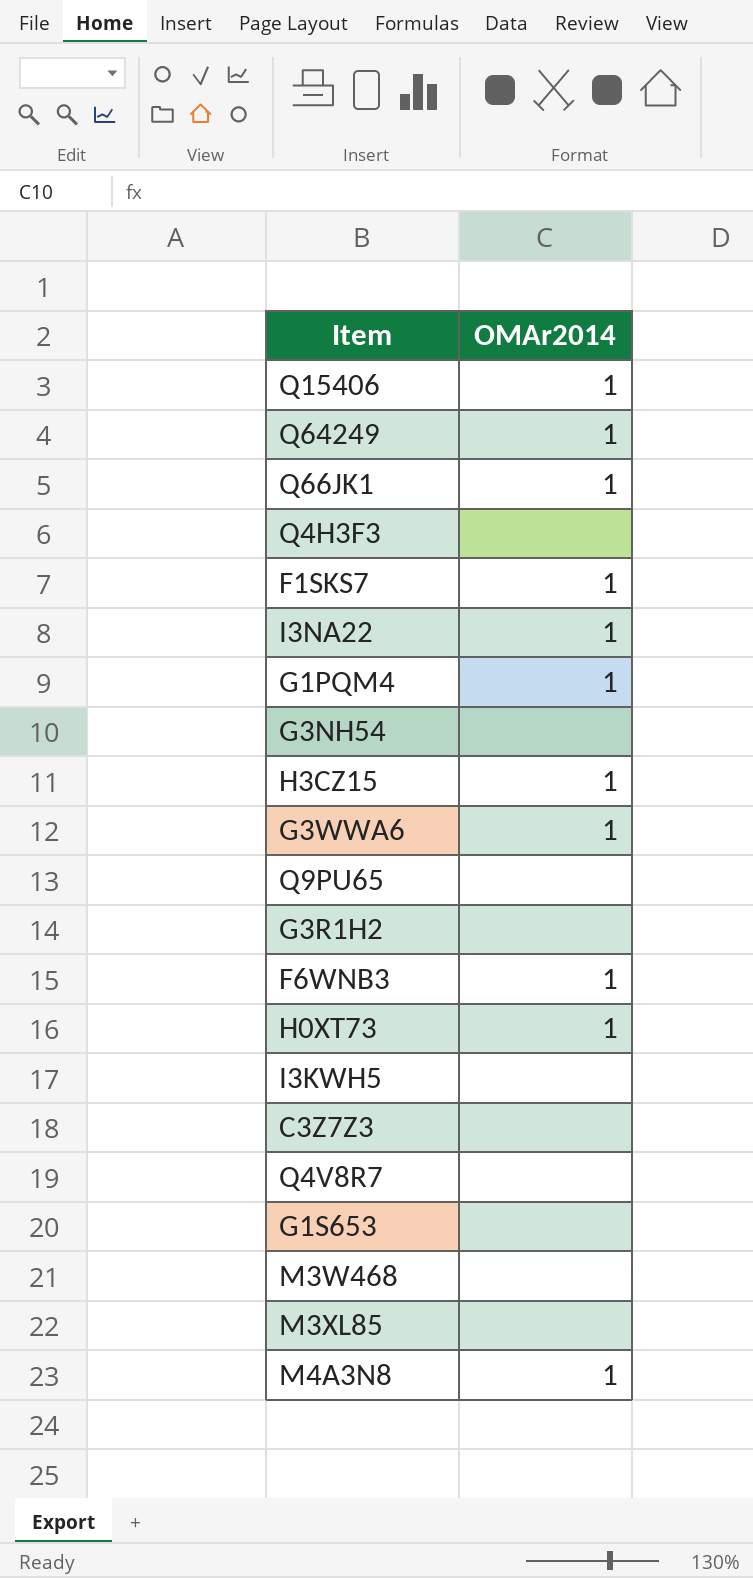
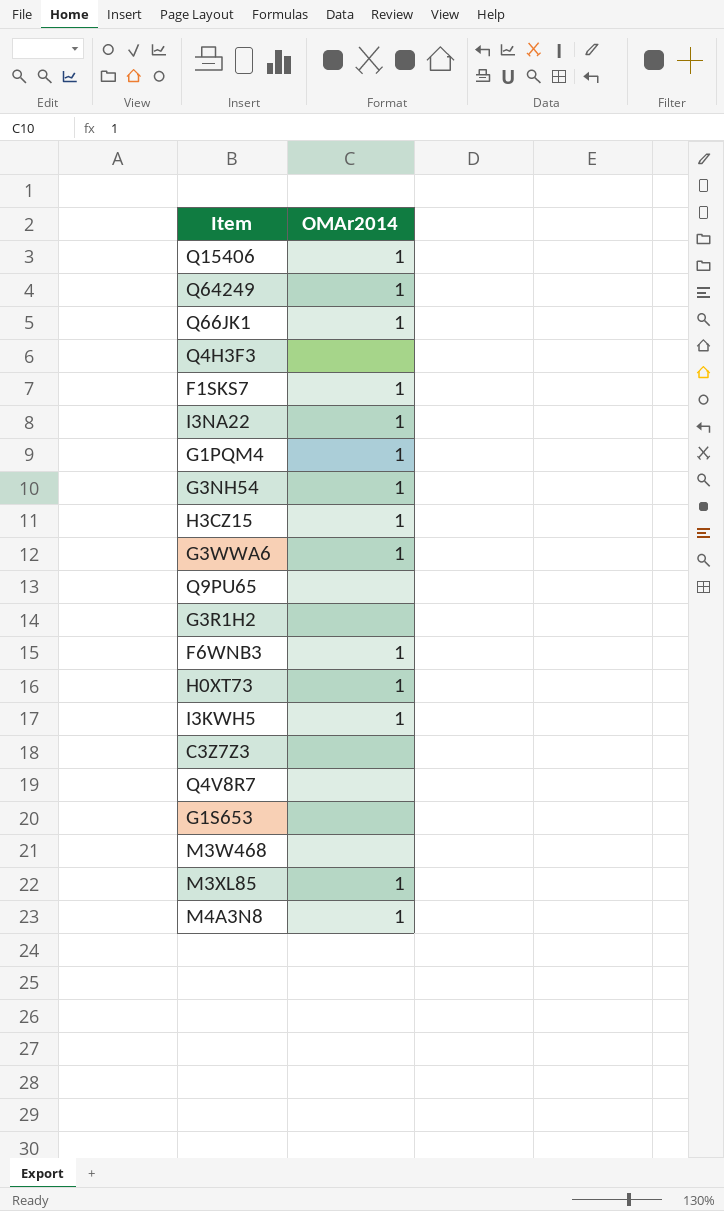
G3NH54 | OMAr2014: none -> 1
I3KWH5 | OMAr2014: none -> 1
M3XL85 | OMAr2014: none -> 1

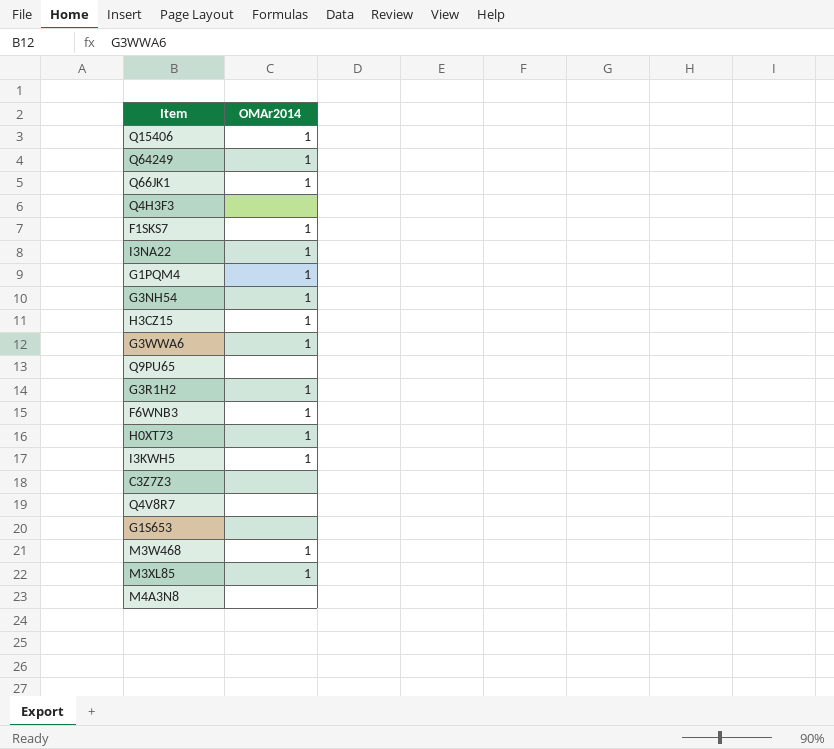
G3R1H2 | OMAr2014: none -> 1
M3W468 | OMAr2014: none -> 1
M4A3N8 | OMAr2014: 1 -> none

